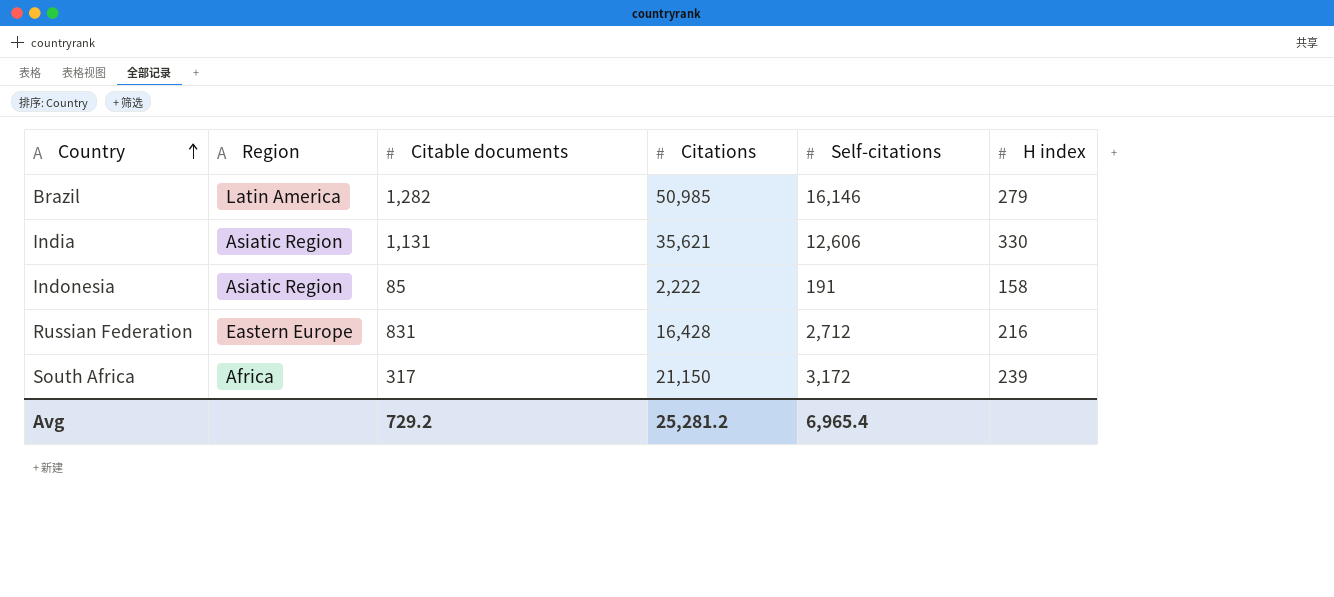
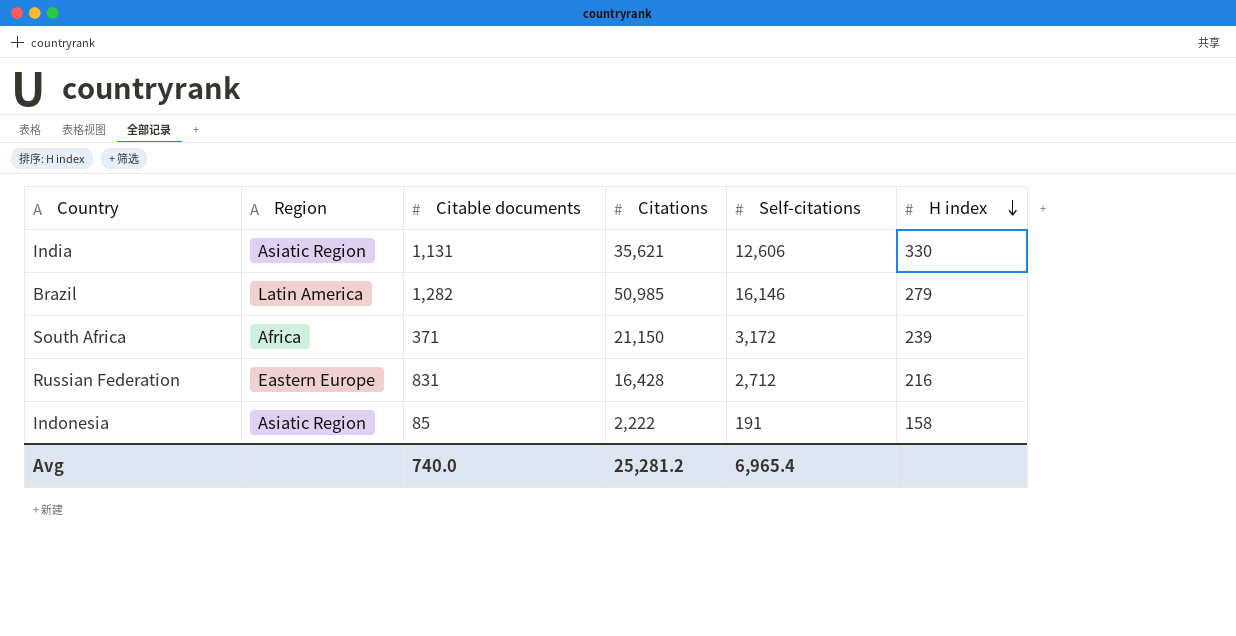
row order: Country ascending -> H index descending
South Africa | Citable documents: 317 -> 371
Avg | Citable documents: 729.2 -> 740.0

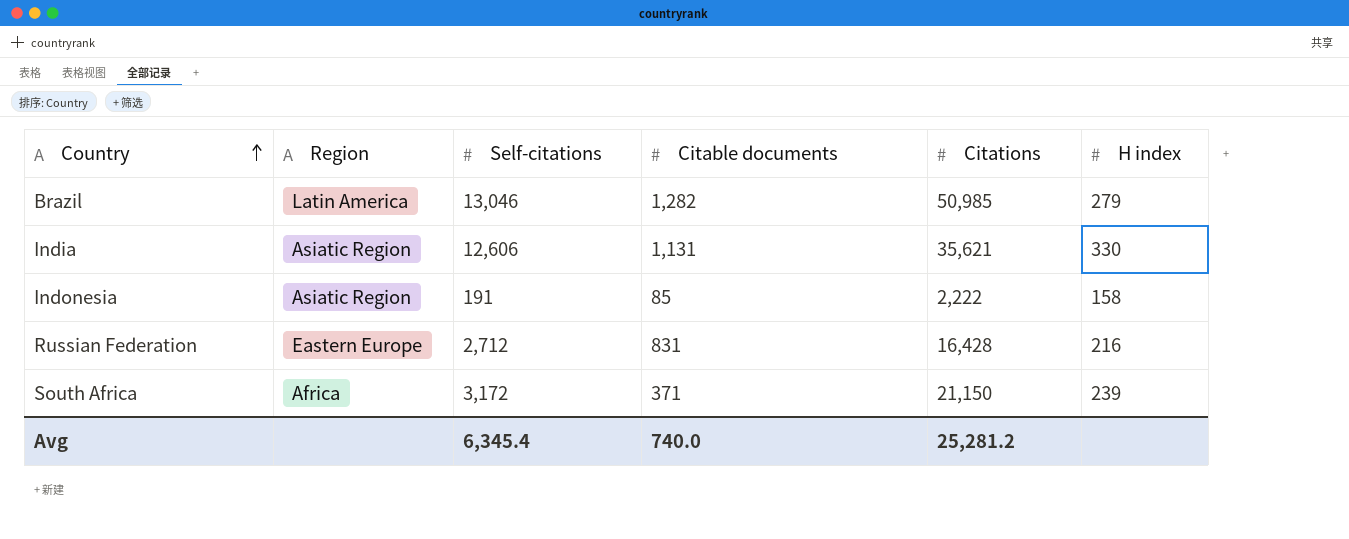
row order: H index descending -> Country ascending
column Self-citations | position: 5 -> 3
Brazil | Self-citations: 16,146 -> 13,046
Avg | Self-citations: 6,965.4 -> 6,345.4

